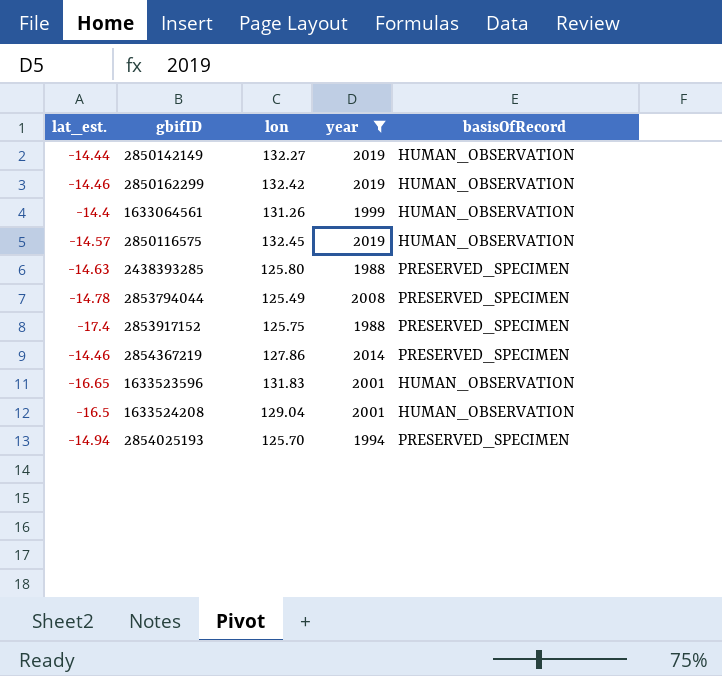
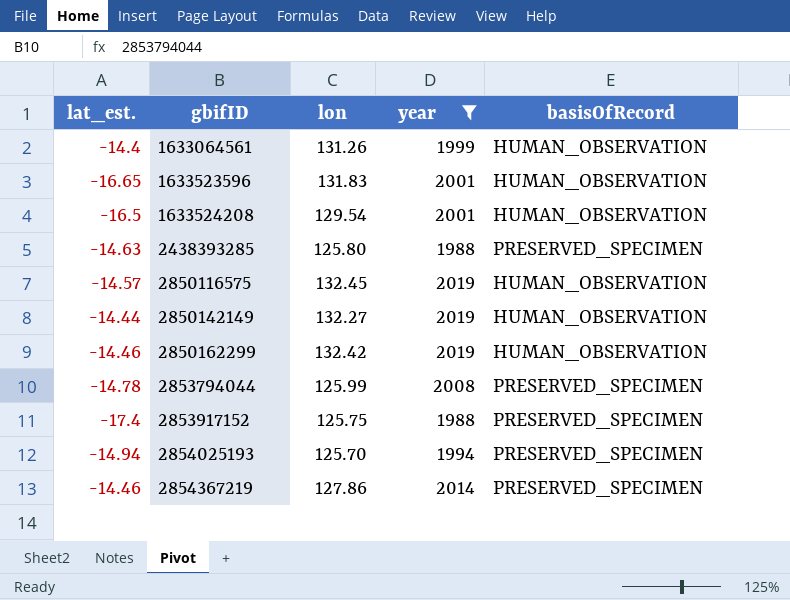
row order: none -> gbifID ascending
1633524208 | lon: 129.04 -> 129.54
2853794044 | lon: 125.49 -> 125.99

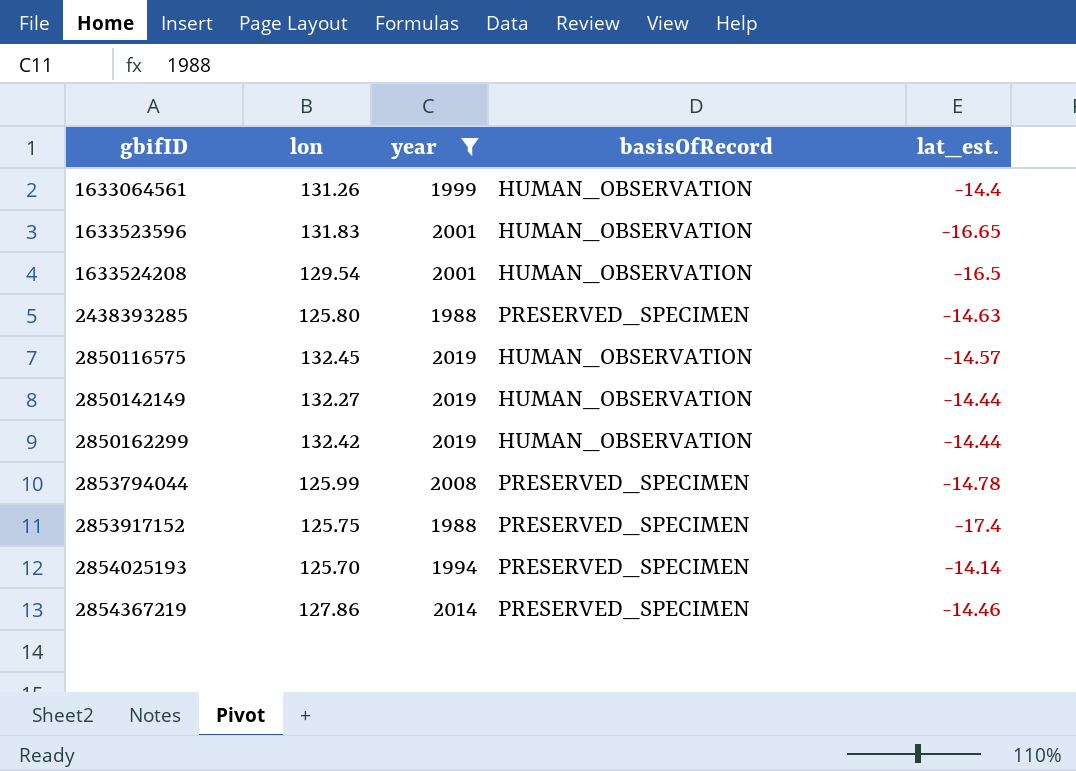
column lat_est. | position: 1 -> 5
2850162299 | lat_est.: -14.46 -> -14.44
2854025193 | lat_est.: -14.94 -> -14.14

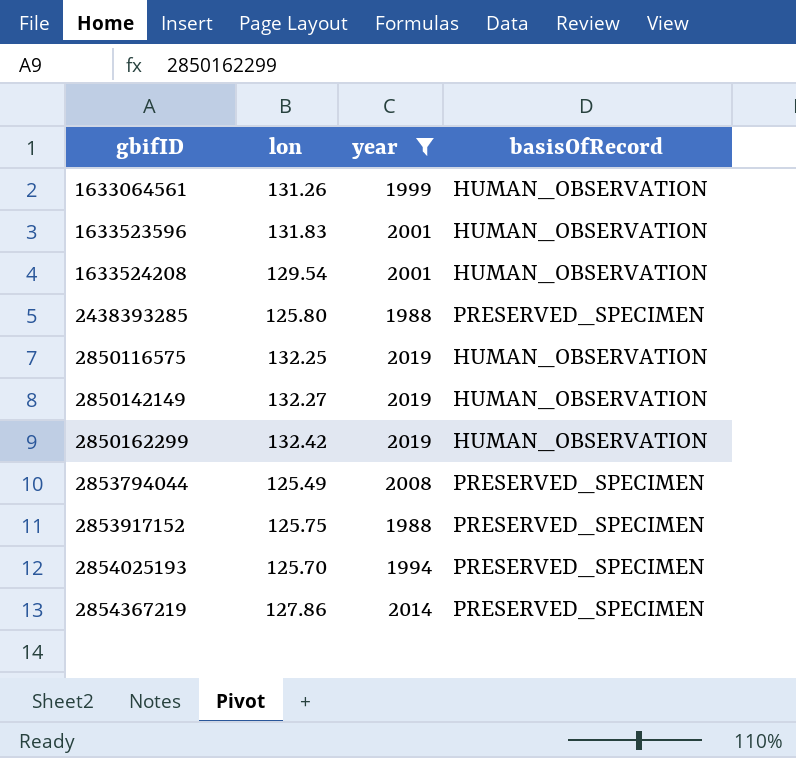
column lat_est. | position: 5 -> none
2850116575 | lon: 132.45 -> 132.25
2853794044 | lon: 125.99 -> 125.49

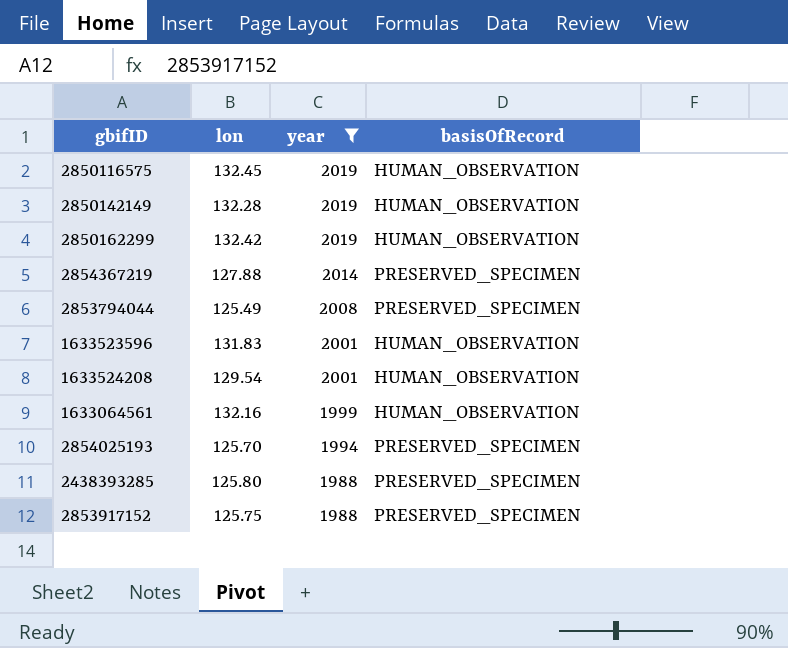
row order: gbifID ascending -> year descending
2850116575 | lon: 132.25 -> 132.45
2850142149 | lon: 132.27 -> 132.28
2854367219 | lon: 127.86 -> 127.88
1633064561 | lon: 131.26 -> 132.16

